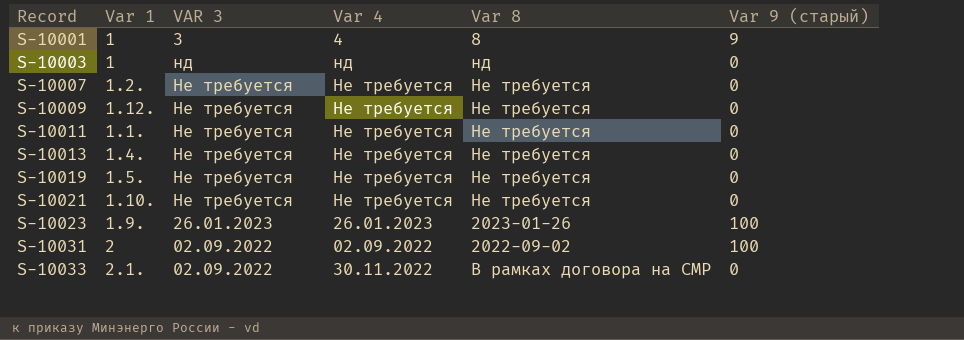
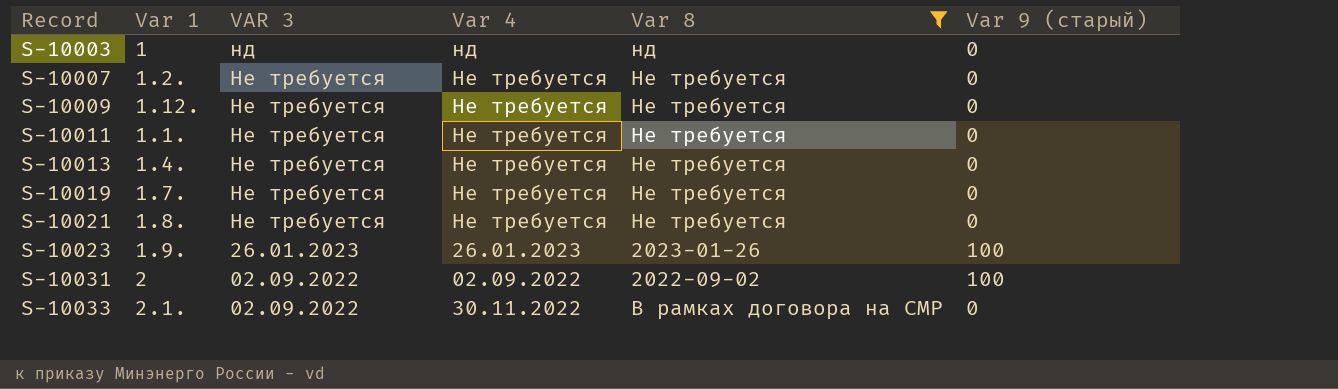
filter: none -> Var 8 != 8
S-10019 | Var 1: 1.5. -> 1.7.
S-10021 | Var 1: 1.10. -> 1.8.

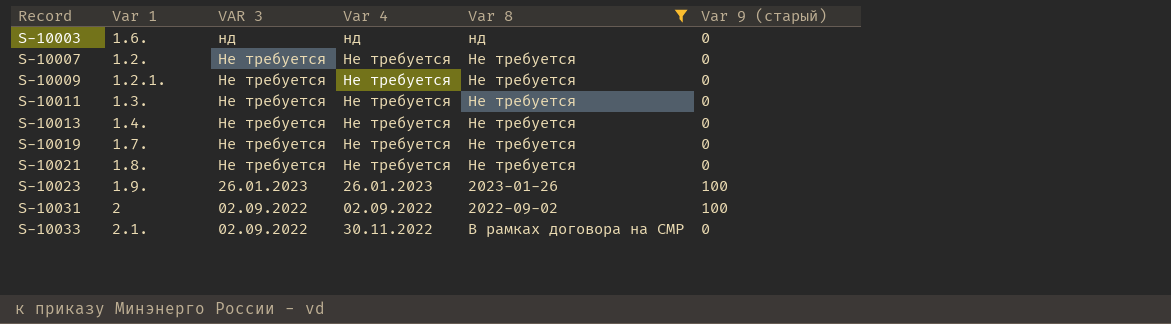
S-10003 | Var 1: 1 -> 1.6.
S-10009 | Var 1: 1.12. -> 1.2.1.
S-10011 | Var 1: 1.1. -> 1.3.

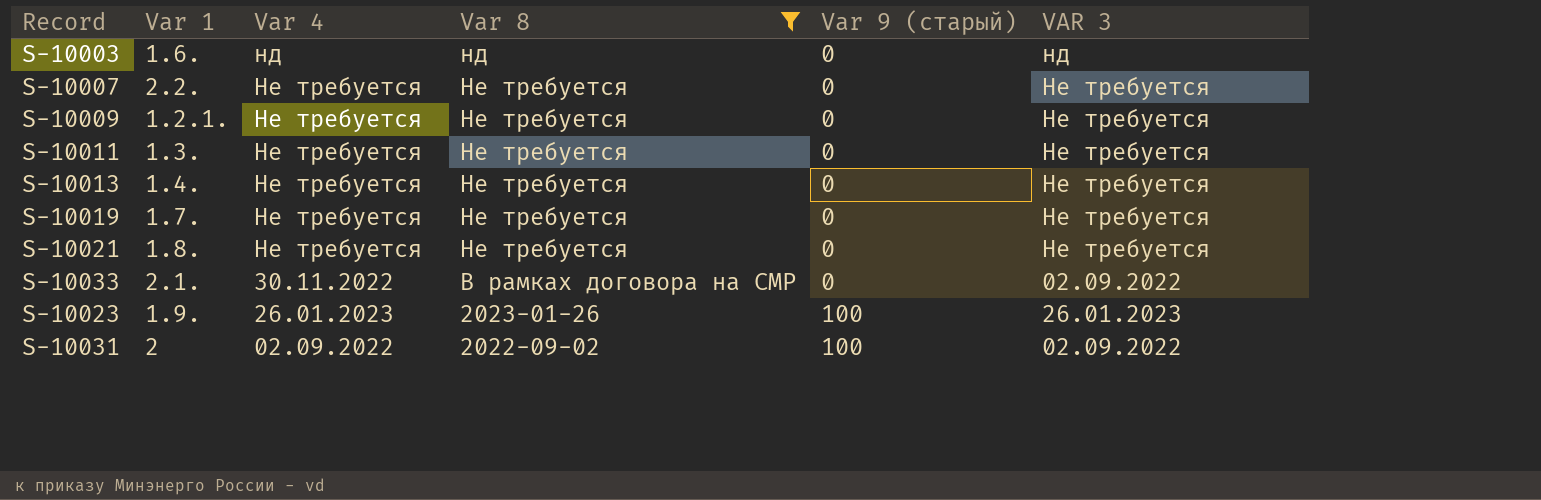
row order: Record ascending -> Var 9 (старый) ascending
column VAR 3 | position: 3 -> 6
S-10007 | Var 1: 1.2. -> 2.2.

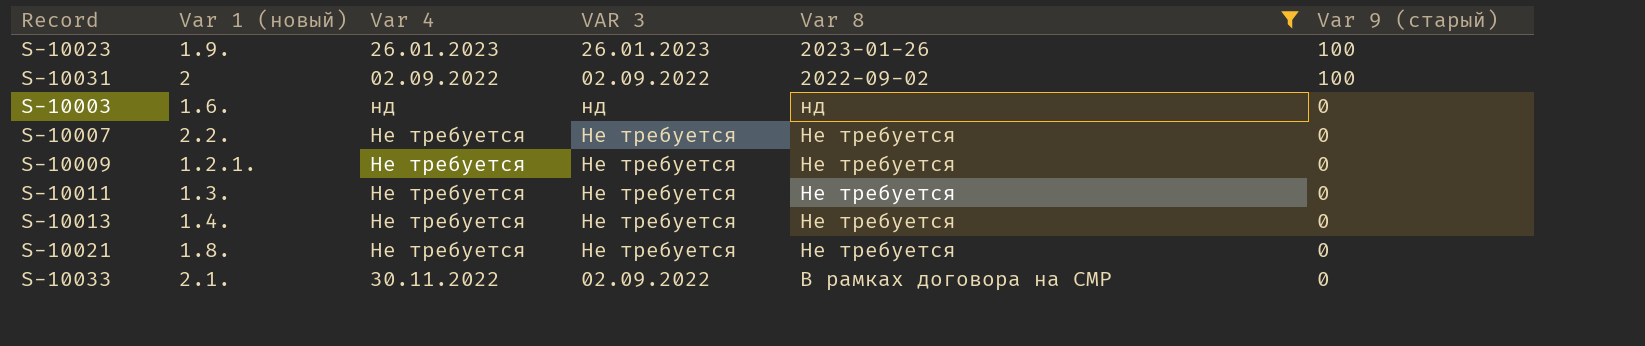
row order: Var 9 (старый) ascending -> Var 9 (старый) descending
column name: Var 1 -> Var 1 (новый)
column VAR 3 | position: 6 -> 4
row S-10019: 1.7. | Не требуется | Не требуется | 0 | Не требуется -> none

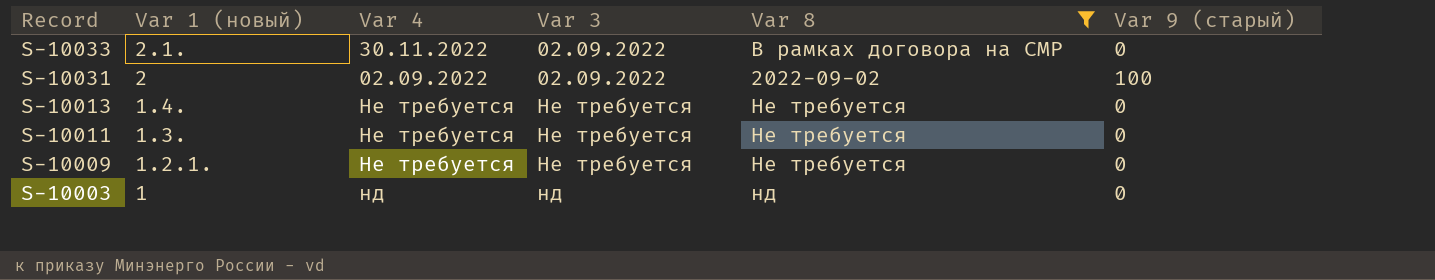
row order: Var 9 (старый) descending -> Record descending
column name: VAR 3 -> Var 3
row S-10023: 1.9. | 26.01.2023 | 26.01.2023 | 2023-01-26 | 100 -> none
row S-10007: 2.2. | Не требуется | Не требуется | Не требуется | 0 -> none
row S-10021: 1.8. | Не требуется | Не требуется | Не требуется | 0 -> none
S-10003 | Var 1 (новый): 1.6. -> 1

